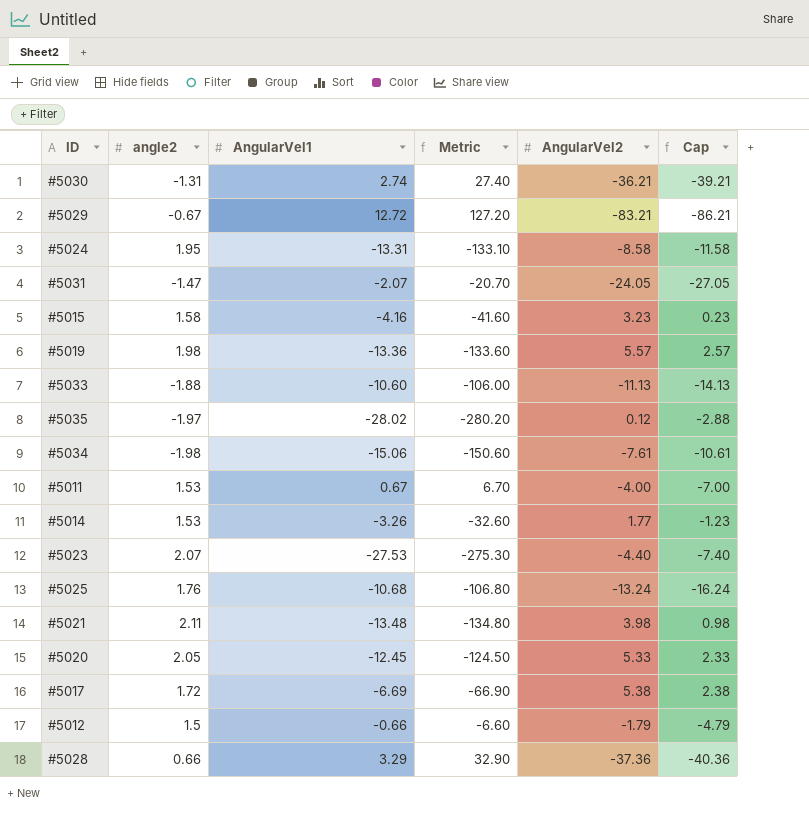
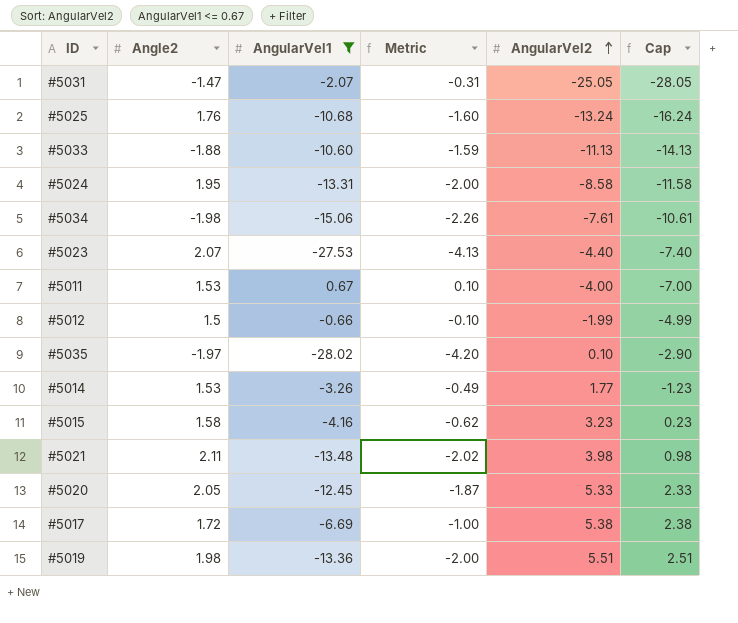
filter: none -> AngularVel1 <= 0.67
row order: none -> AngularVel2 ascending
column name: angle2 -> Angle2
column Metric | formula: [AngularVel1] * 10 -> [AngularVel1] * 0.15
#5031 | AngularVel2: -24.05 -> -25.05
#5031 | Cap: -27.05 -> -28.05
#5012 | AngularVel2: -1.79 -> -1.99
#5012 | Cap: -4.79 -> -4.99
#5035 | AngularVel2: 0.12 -> 0.10
#5035 | Cap: -2.88 -> -2.90
#5019 | AngularVel2: 5.57 -> 5.51
#5019 | Cap: 2.57 -> 2.51

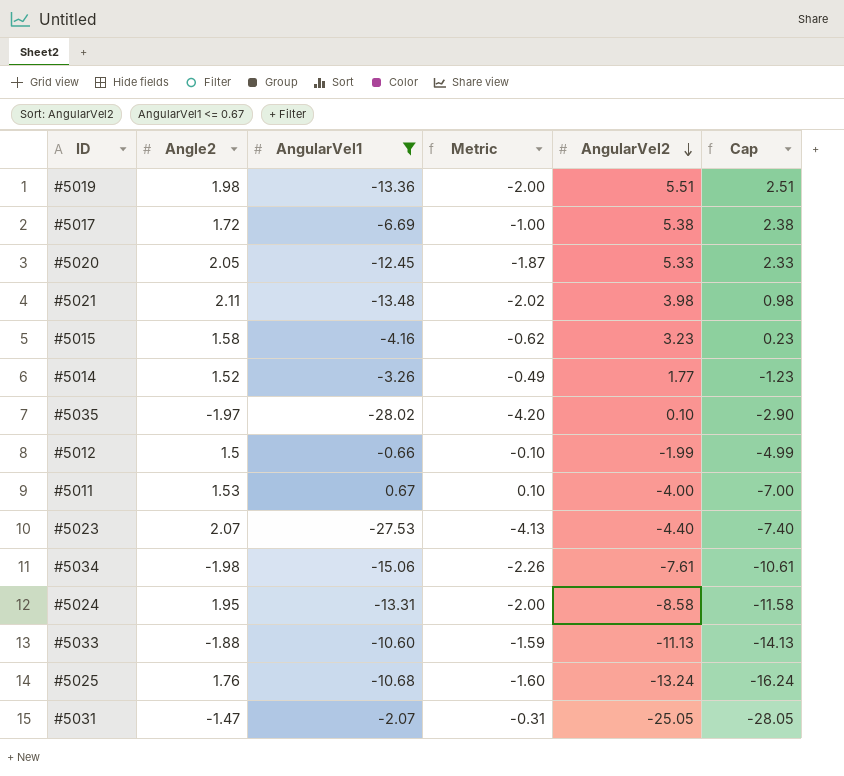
row order: AngularVel2 ascending -> AngularVel2 descending
#5014 | Angle2: 1.53 -> 1.52

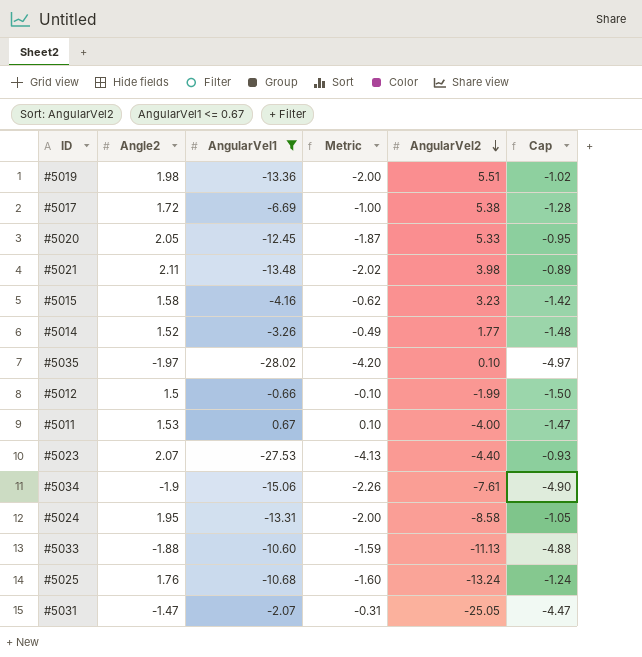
column Cap | formula: [AngularVel2] - 3 -> [Angle2] - 3
#5034 | Angle2: -1.98 -> -1.9

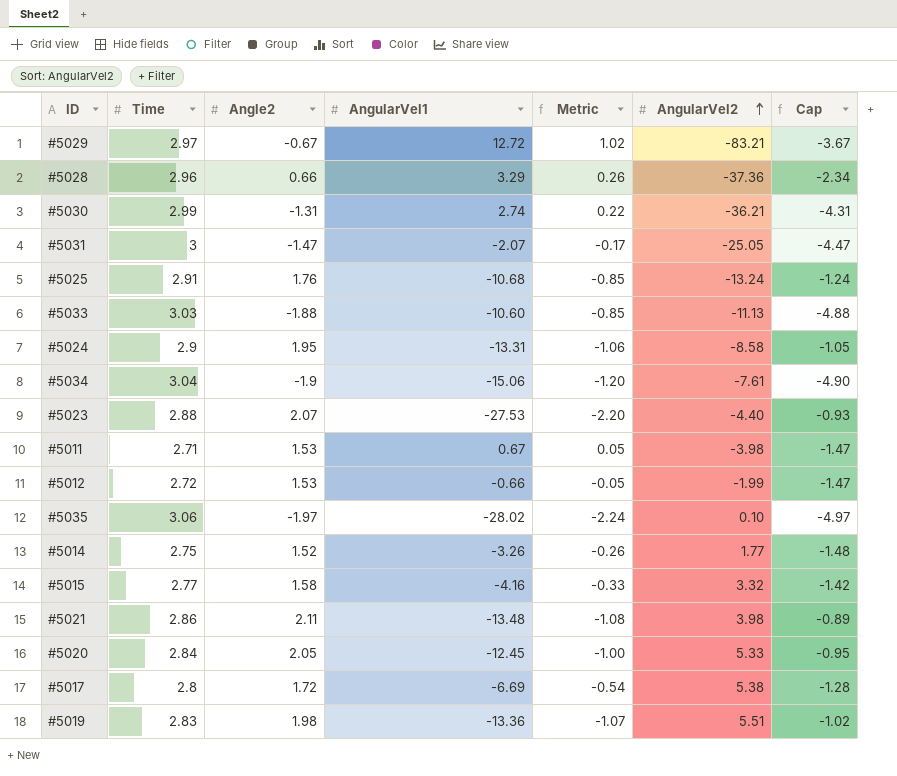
filter: AngularVel1 <= 0.67 -> none
row order: AngularVel2 descending -> AngularVel2 ascending
column Time | position: none -> 2
column Metric | formula: [AngularVel1] * 0.15 -> [AngularVel1] * 0.08
#5011 | AngularVel2: -4.00 -> -3.98
#5012 | Angle2: 1.5 -> 1.53
#5012 | Cap: -1.50 -> -1.47
#5015 | AngularVel2: 3.23 -> 3.32

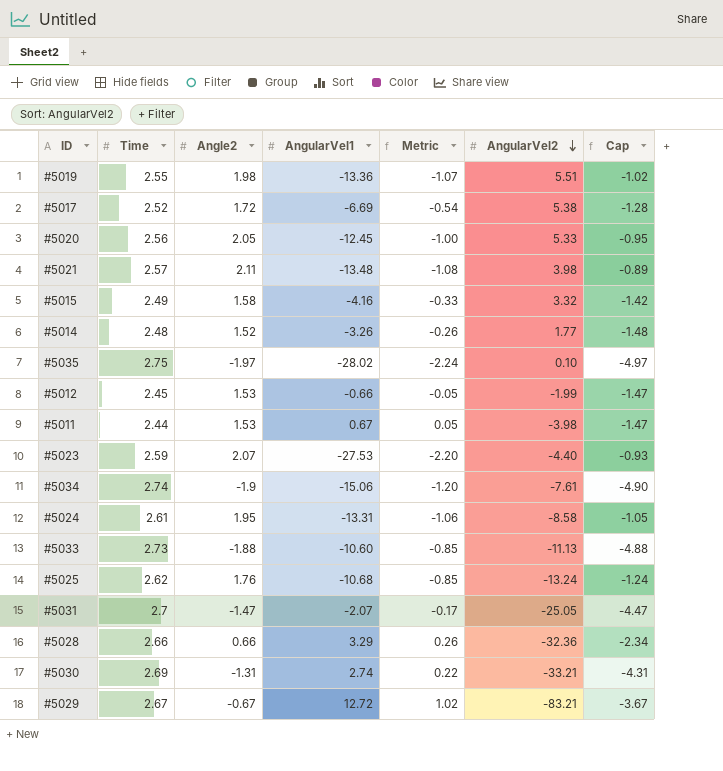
row order: AngularVel2 ascending -> AngularVel2 descending
#5019 | Time: 2.83 -> 2.55
#5017 | Time: 2.8 -> 2.52
#5020 | Time: 2.84 -> 2.56
#5021 | Time: 2.86 -> 2.57
#5015 | Time: 2.77 -> 2.49
#5014 | Time: 2.75 -> 2.48
#5035 | Time: 3.06 -> 2.75
#5012 | Time: 2.72 -> 2.45
#5011 | Time: 2.71 -> 2.44
#5023 | Time: 2.88 -> 2.59
#5034 | Time: 3.04 -> 2.74
#5024 | Time: 2.9 -> 2.61
#5033 | Time: 3.03 -> 2.73
#5025 | Time: 2.91 -> 2.62
#5031 | Time: 3 -> 2.7
#5028 | Time: 2.96 -> 2.66
#5028 | AngularVel2: -37.36 -> -32.36
#5030 | Time: 2.99 -> 2.69
#5030 | AngularVel2: -36.21 -> -33.21
#5029 | Time: 2.97 -> 2.67

